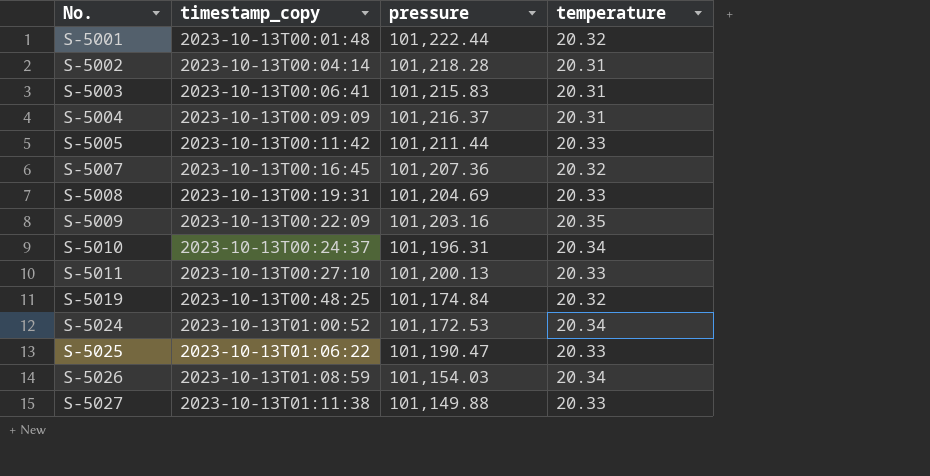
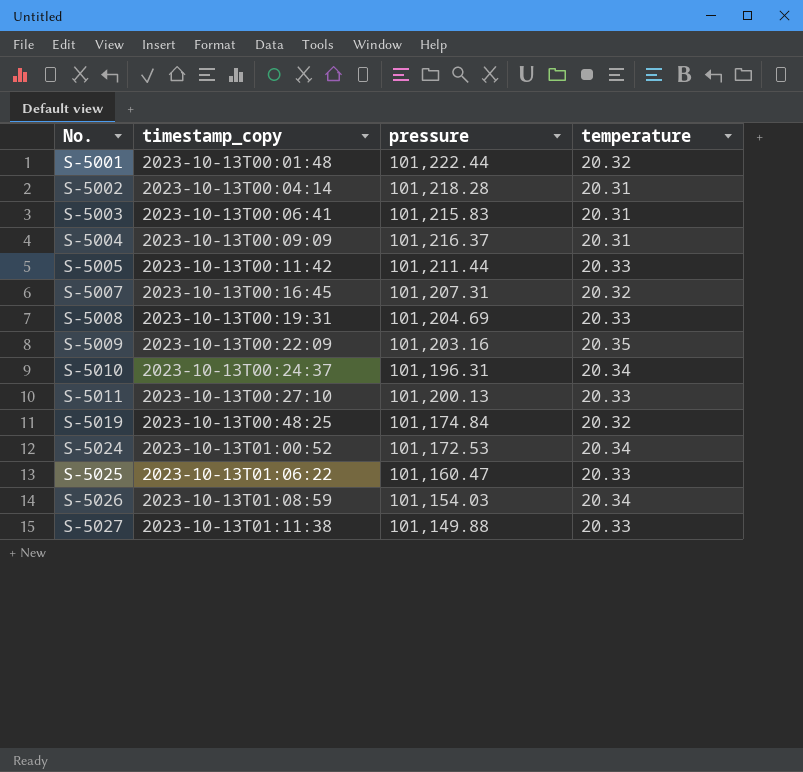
S-5007 | pressure: 101,207.36 -> 101,207.31
S-5025 | pressure: 101,190.47 -> 101,160.47

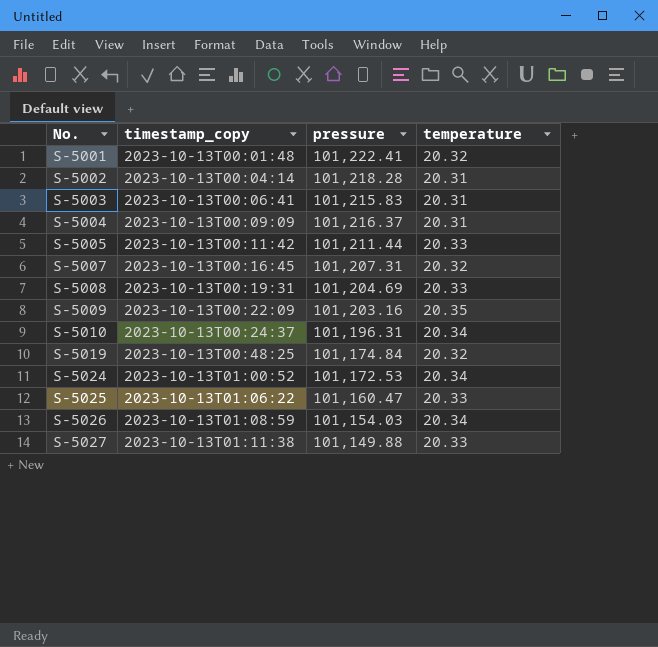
row S-5011: 2023-10-13T00:27:10 | 101,200.13 | 20.33 -> none
S-5001 | pressure: 101,222.44 -> 101,222.41

